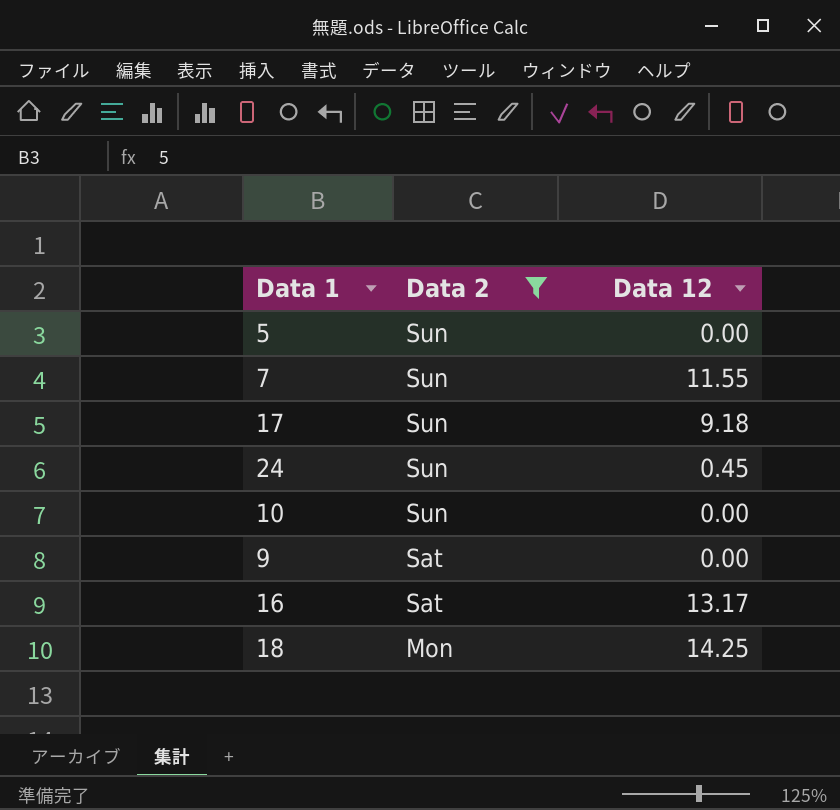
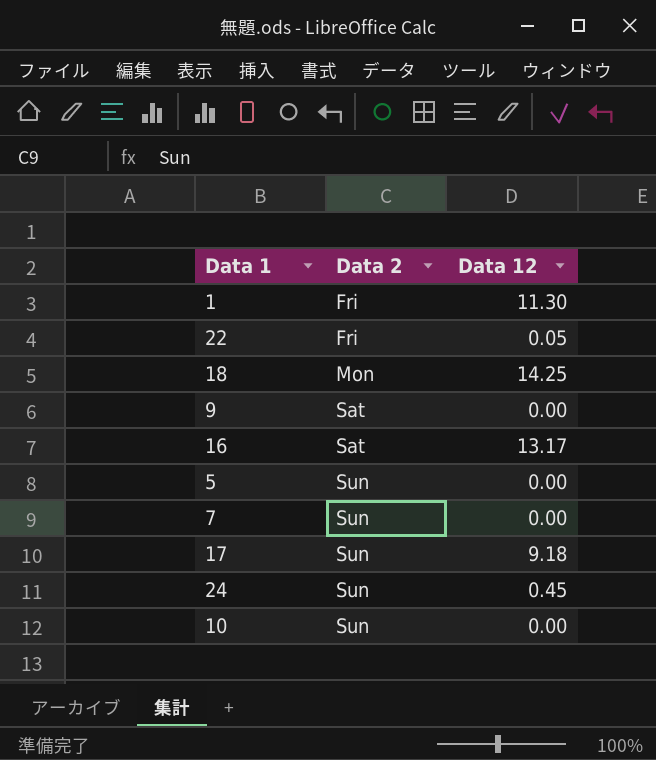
filter: Data 2 != Fri -> none
row order: Data 2 descending -> Data 2 ascending
7 | Data 12: 11.55 -> 0.00

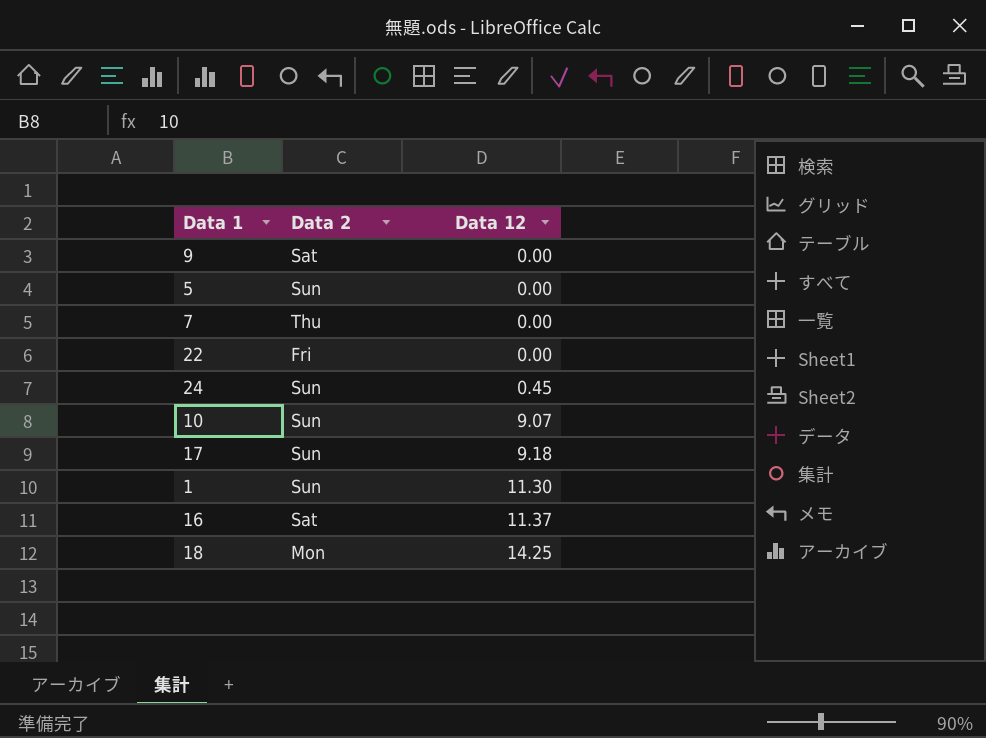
row order: Data 2 ascending -> Data 12 ascending
7 | Data 2: Sun -> Thu
22 | Data 12: 0.05 -> 0.00
10 | Data 12: 0.00 -> 9.07
1 | Data 2: Fri -> Sun
16 | Data 12: 13.17 -> 11.37

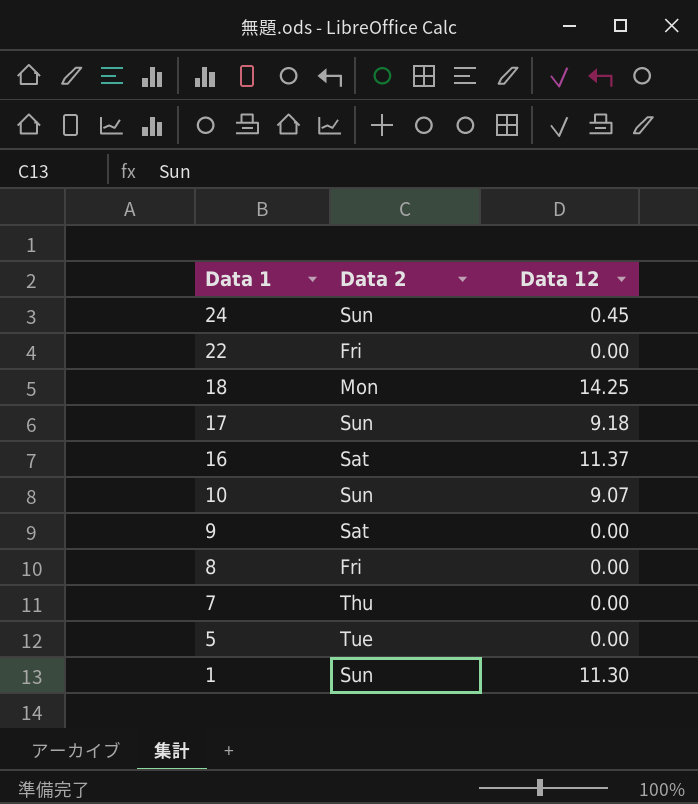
row order: Data 12 ascending -> Data 1 descending
row 8: none -> Fri | 0.00
5 | Data 2: Sun -> Tue

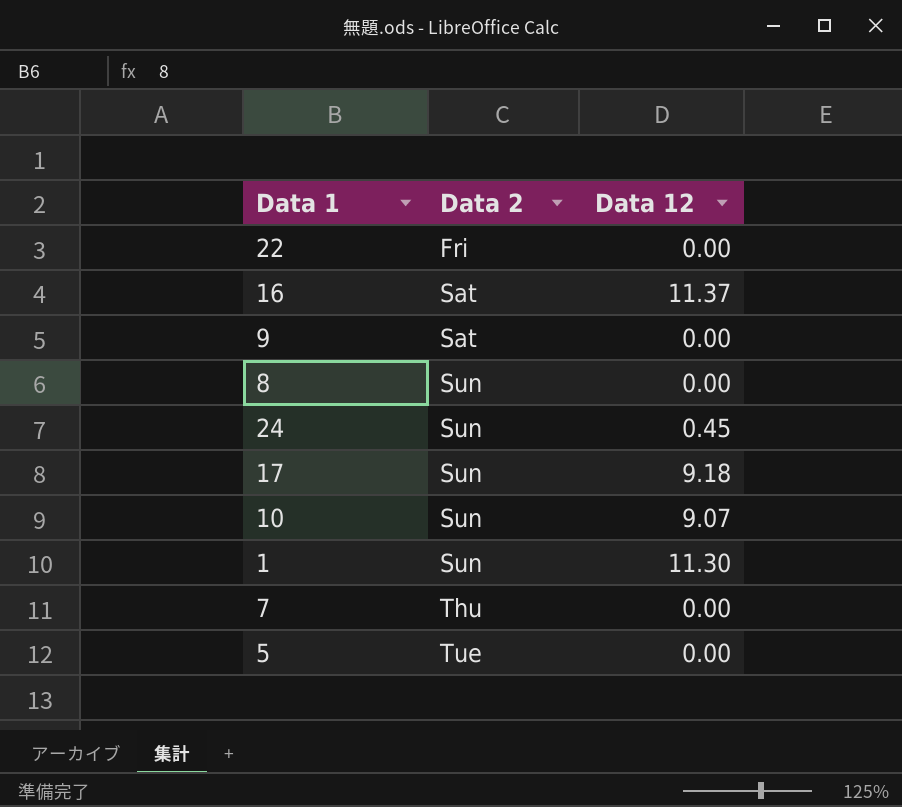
row order: Data 1 descending -> Data 2 ascending
row 18: Mon | 14.25 -> none
8 | Data 2: Fri -> Sun

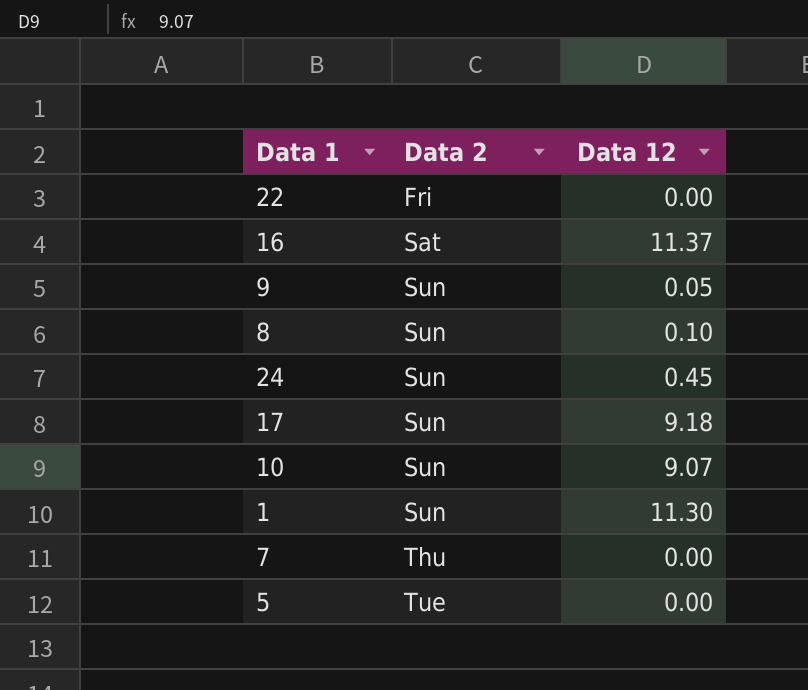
9 | Data 2: Sat -> Sun
9 | Data 12: 0.00 -> 0.05
8 | Data 12: 0.00 -> 0.10

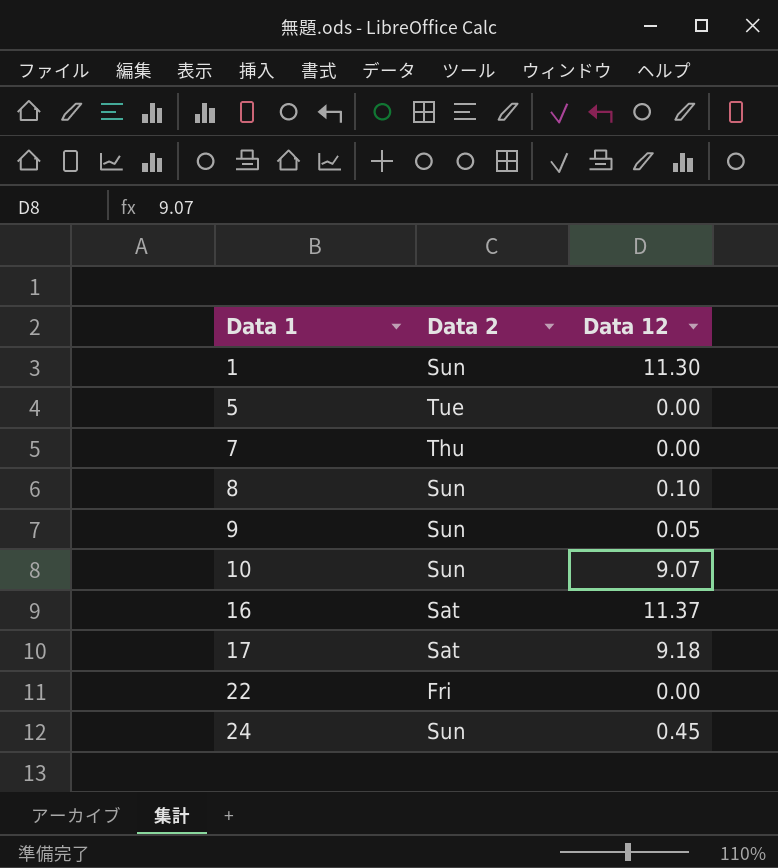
row order: Data 2 ascending -> Data 1 ascending
17 | Data 2: Sun -> Sat

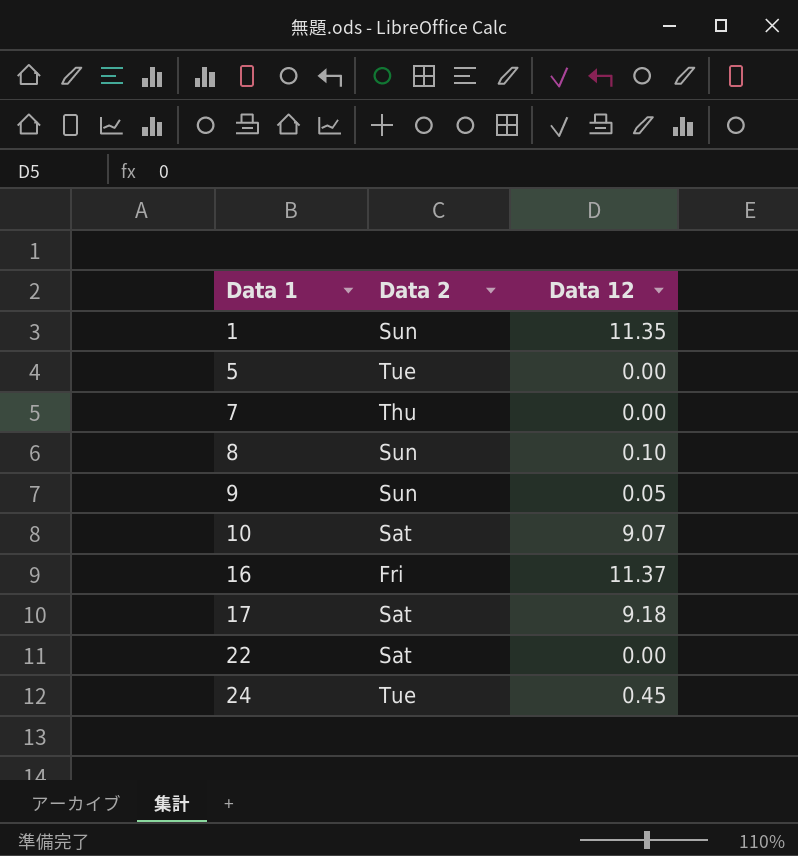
1 | Data 12: 11.30 -> 11.35
10 | Data 2: Sun -> Sat
16 | Data 2: Sat -> Fri
22 | Data 2: Fri -> Sat
24 | Data 2: Sun -> Tue

